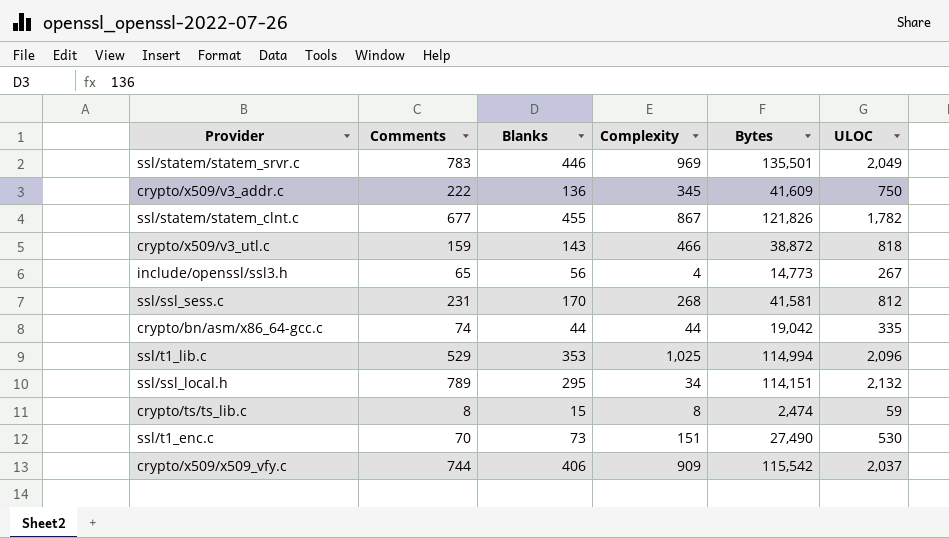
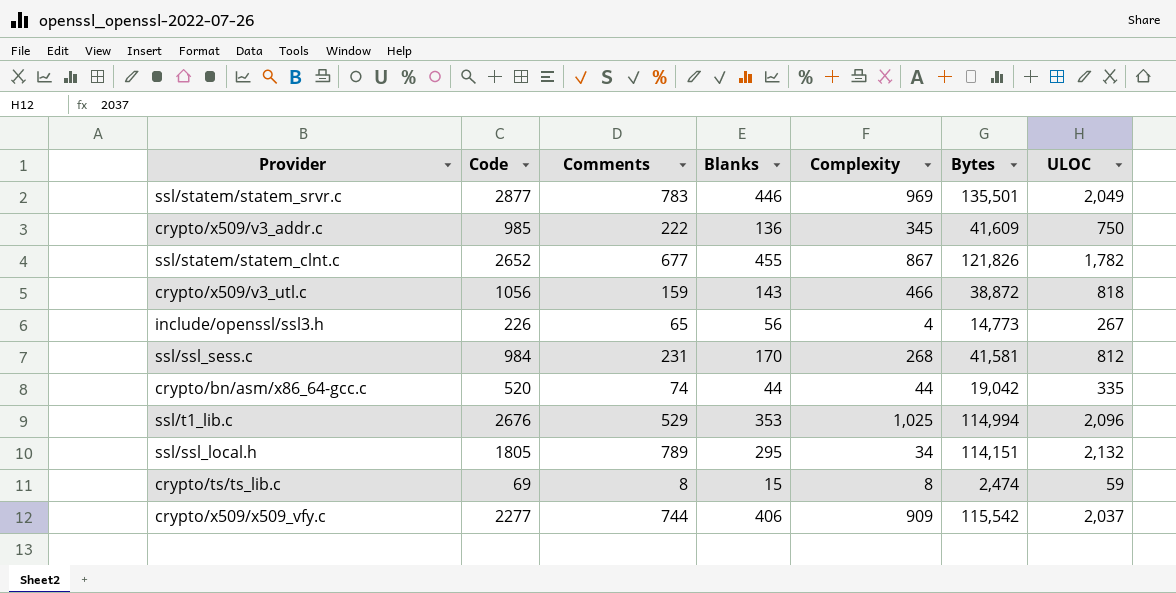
column Code | position: none -> 2
row ssl/t1_enc.c: 70 | 73 | 151 | 27,490 | 530 -> none

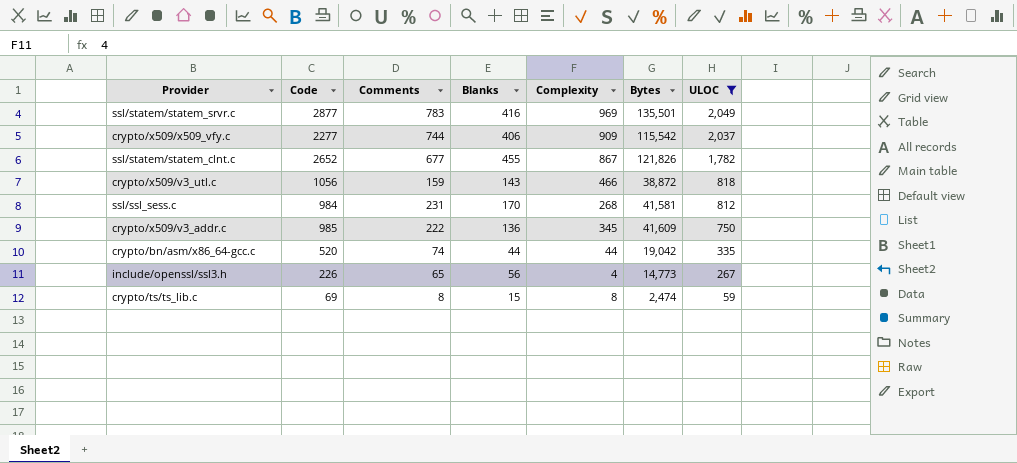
filter: none -> ULOC <= 2,049
row order: none -> ULOC descending
ssl/statem/statem_srvr.c | Blanks: 446 -> 416

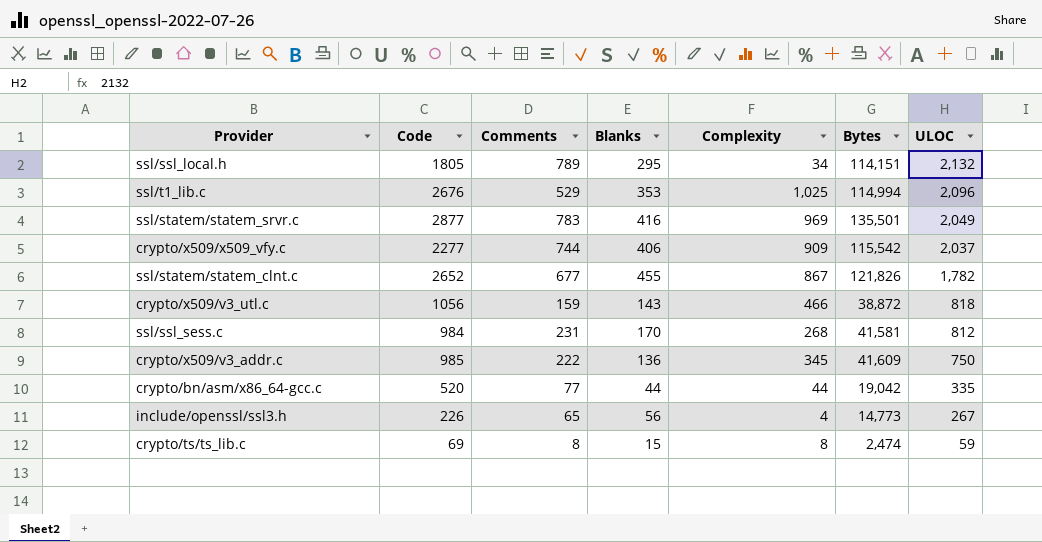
filter: ULOC <= 2,049 -> none
crypto/bn/asm/x86_64-gcc.c | Comments: 74 -> 77

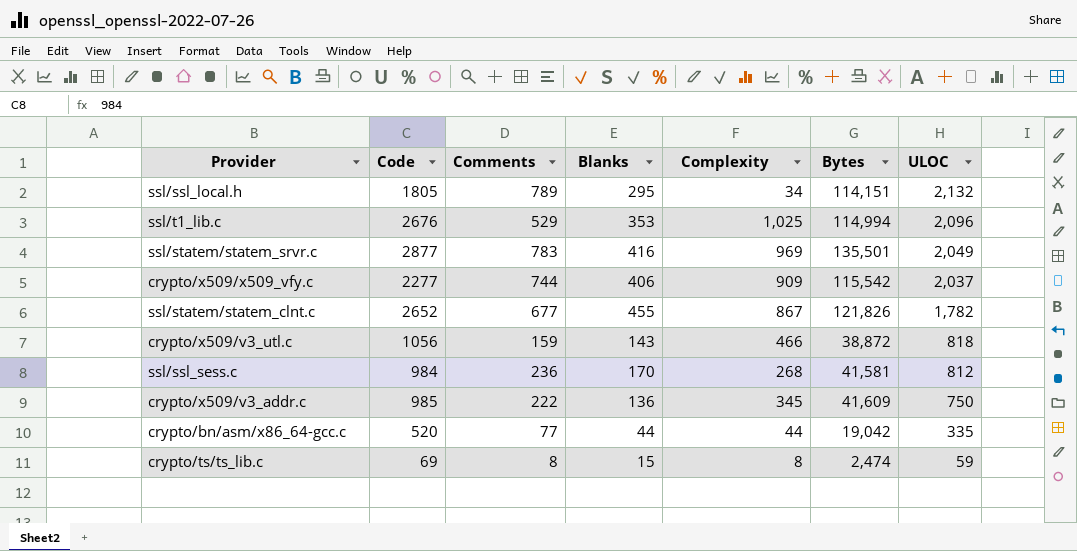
row include/openssl/ssl3.h: 226 | 65 | 56 | 4 | 14,773 | 267 -> none
ssl/ssl_sess.c | Comments: 231 -> 236

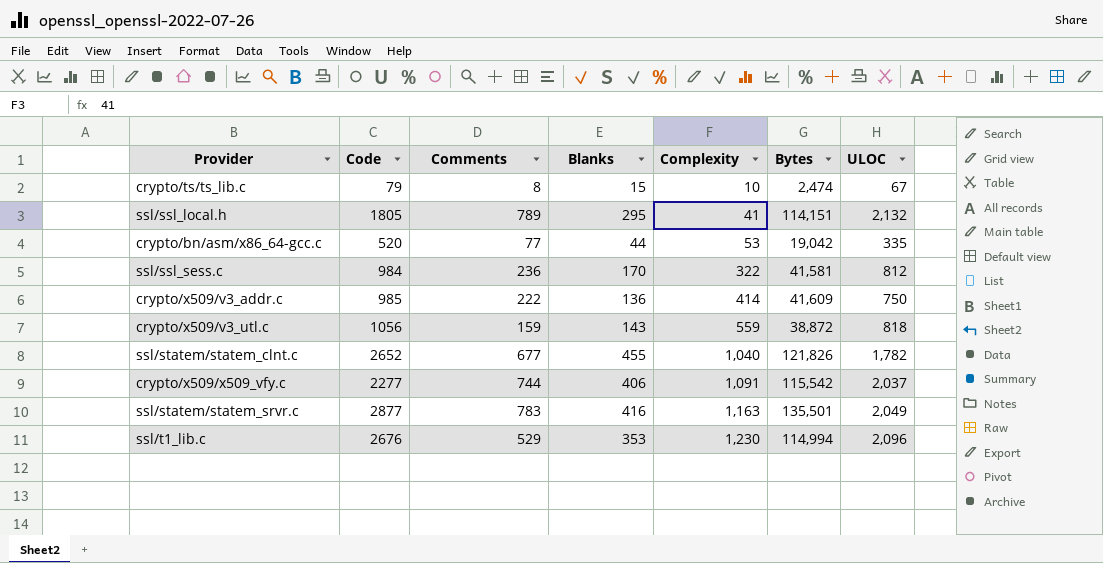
row order: ULOC descending -> Complexity ascending
crypto/ts/ts_lib.c | Code: 69 -> 79
crypto/ts/ts_lib.c | Complexity: 8 -> 10
crypto/ts/ts_lib.c | ULOC: 59 -> 67
ssl/ssl_local.h | Complexity: 34 -> 41
crypto/bn/asm/x86_64-gcc.c | Complexity: 44 -> 53
ssl/ssl_sess.c | Complexity: 268 -> 322
crypto/x509/v3_addr.c | Complexity: 345 -> 414
crypto/x509/v3_utl.c | Complexity: 466 -> 559
ssl/statem/statem_clnt.c | Complexity: 867 -> 1,040
crypto/x509/x509_vfy.c | Complexity: 909 -> 1,091
ssl/statem/statem_srvr.c | Complexity: 969 -> 1,163
ssl/t1_lib.c | Complexity: 1,025 -> 1,230

